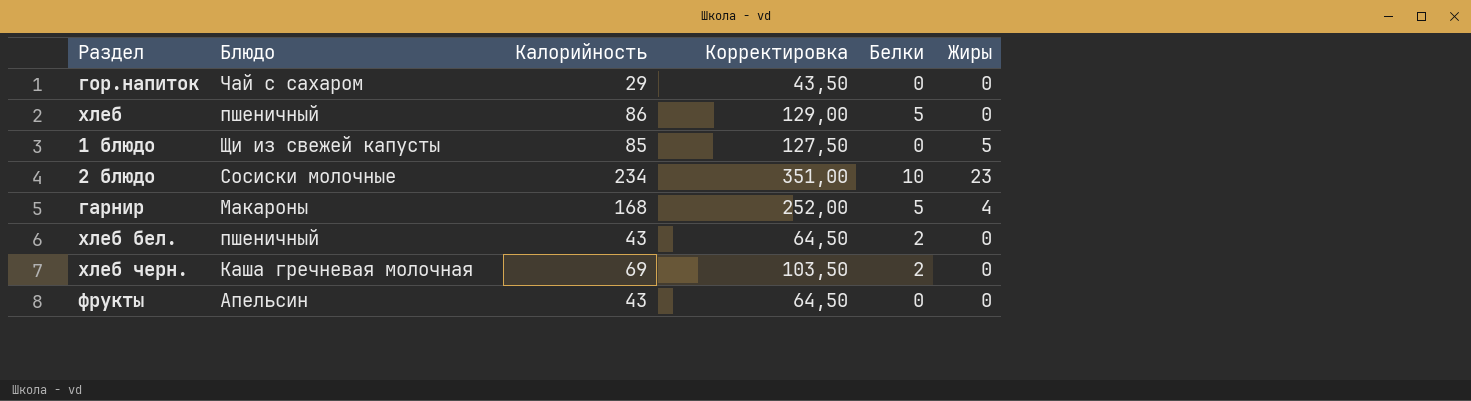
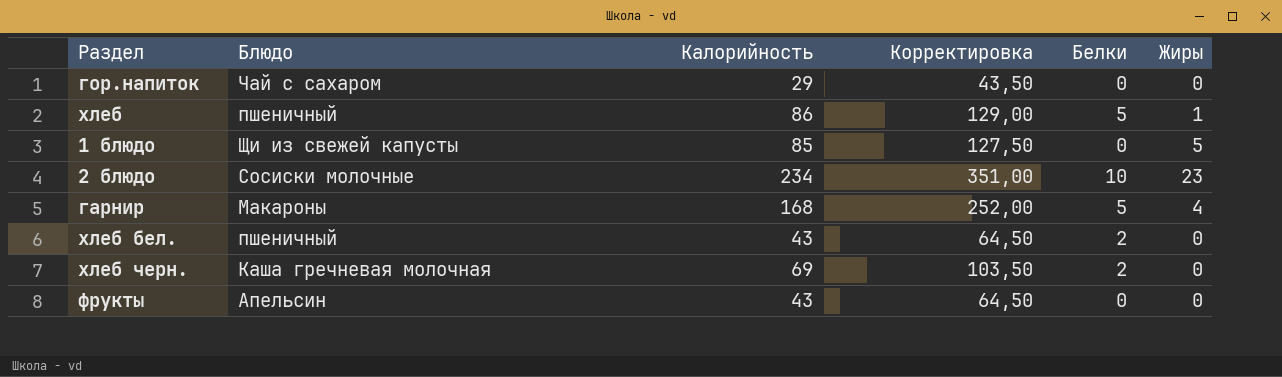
хлеб | Жиры: 0 -> 1

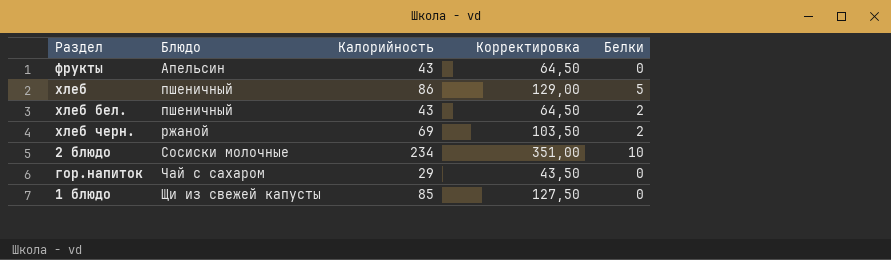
row order: none -> Блюдо ascending
column Жиры | position: 6 -> none
row гарнир: Макароны | 168 | 252,00 | 5 | 4 -> none
хлеб черн. | Блюдо: Каша гречневая молочная -> ржаной

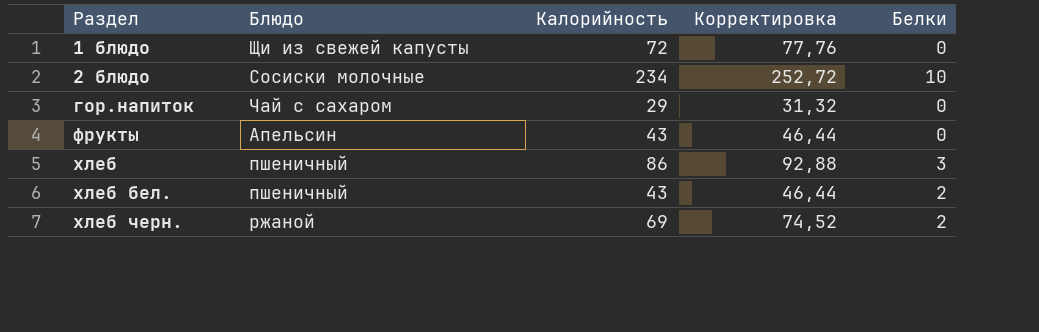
row order: Блюдо ascending -> Раздел ascending
column Корректировка | formula: [Калорийность] * 1,5 -> [Калорийность] * 1,08
1 блюдо | Калорийность: 85 -> 72
хлеб | Белки: 5 -> 3

